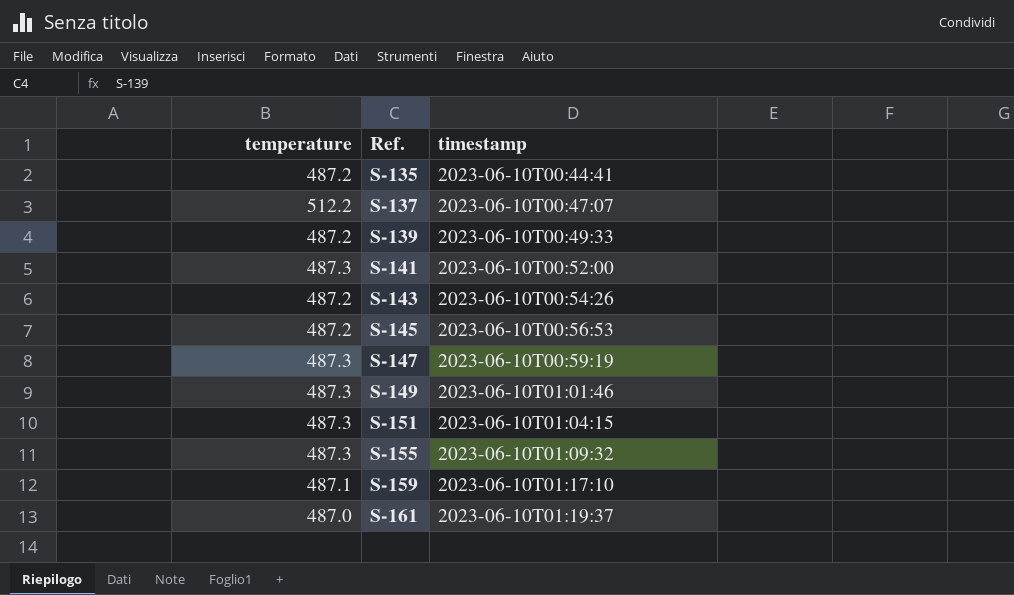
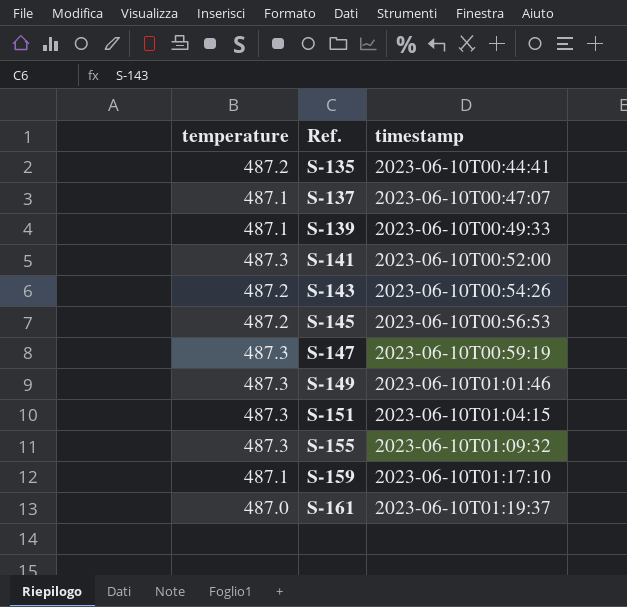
S-137 | temperature: 512.2 -> 487.1
S-139 | temperature: 487.2 -> 487.1

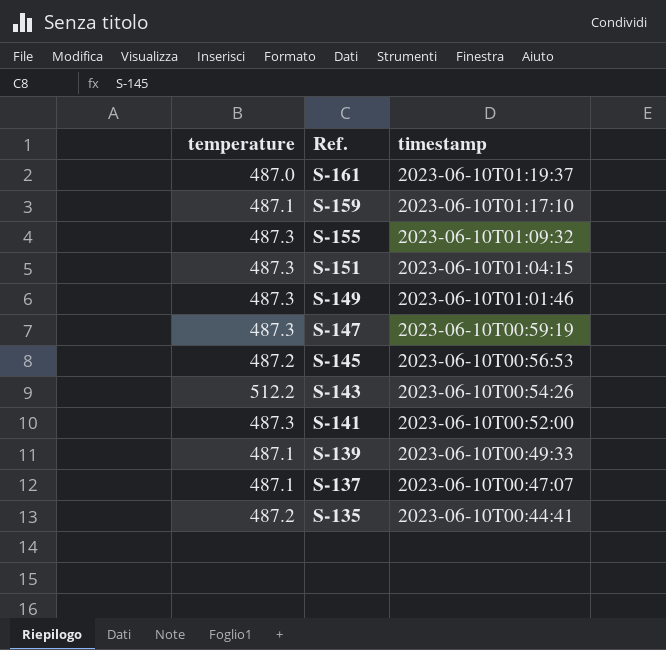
row order: Ref. ascending -> Ref. descending
S-143 | temperature: 487.2 -> 512.2

